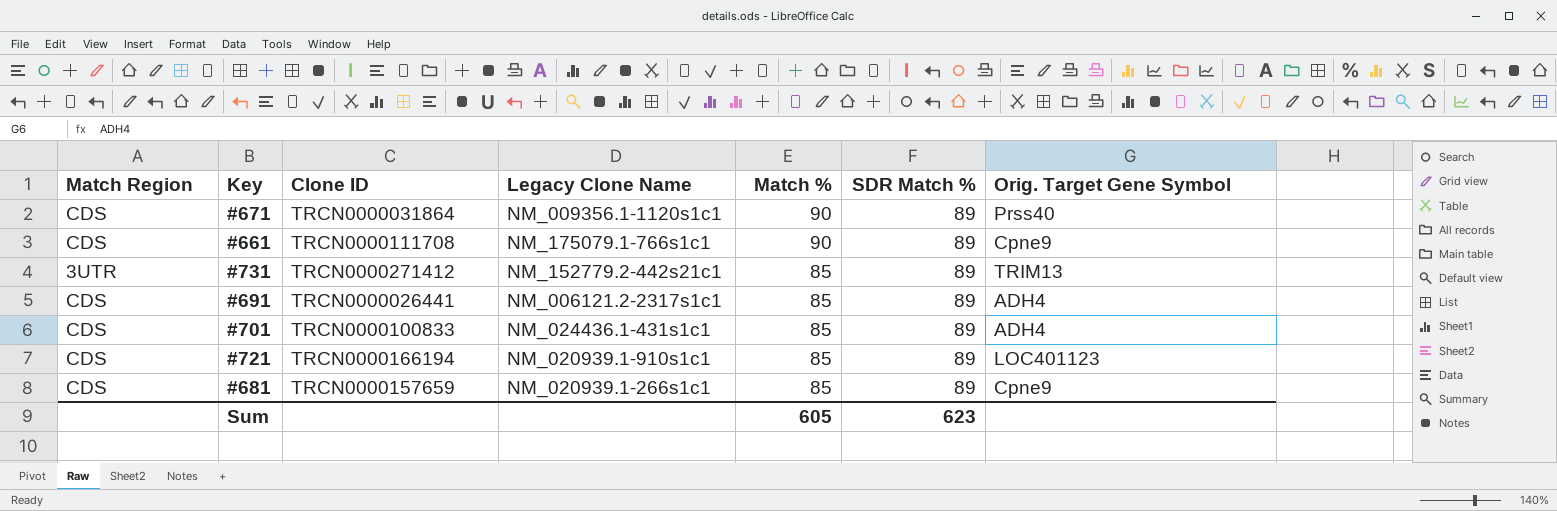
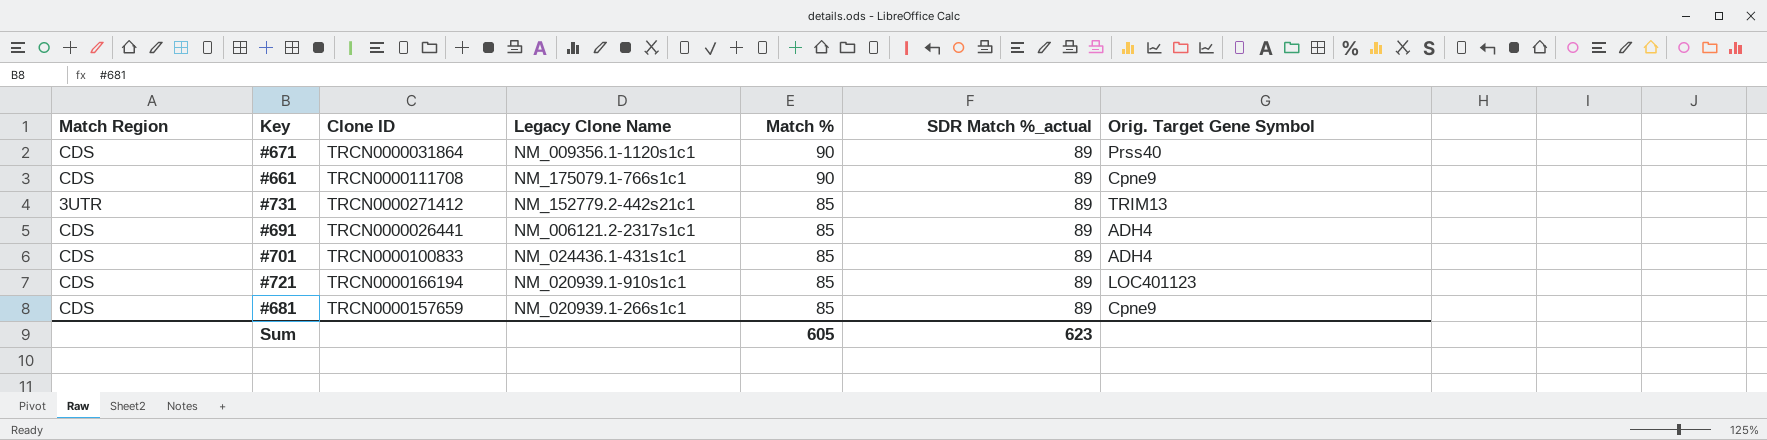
column name: SDR Match % -> SDR Match %_actual

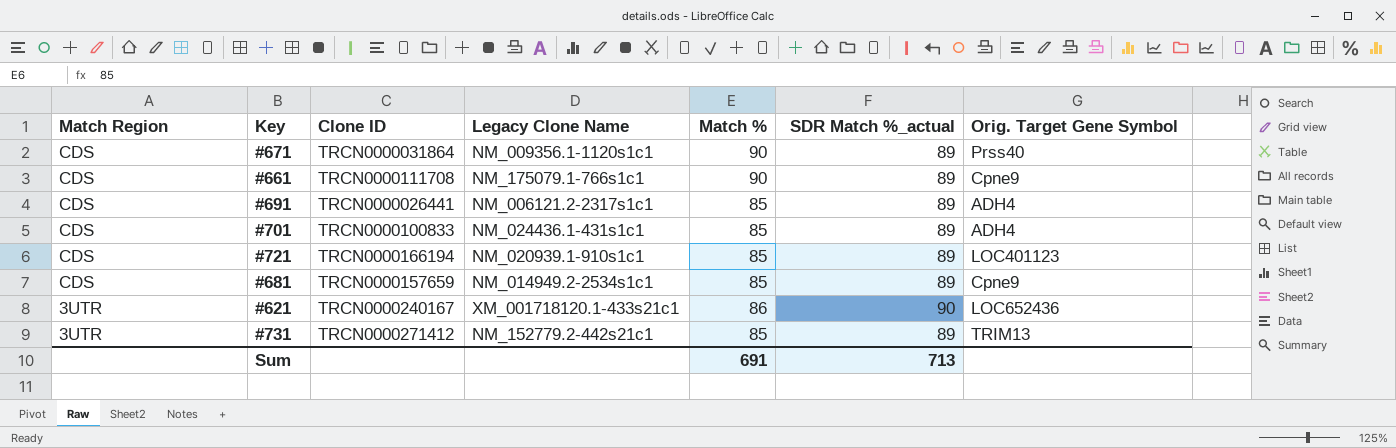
row order: Match % descending -> Match Region descending
#681 | Legacy Clone Name: NM_020939.1-266s1c1 -> NM_014949.2-2534s1c1
row #621: none -> 3UTR | TRCN0000240167 | XM_001718120.1-433s21c1 | 86 | 90 | LOC652436
Sum | Match %: 605 -> 691
Sum | SDR Match %_actual: 623 -> 713

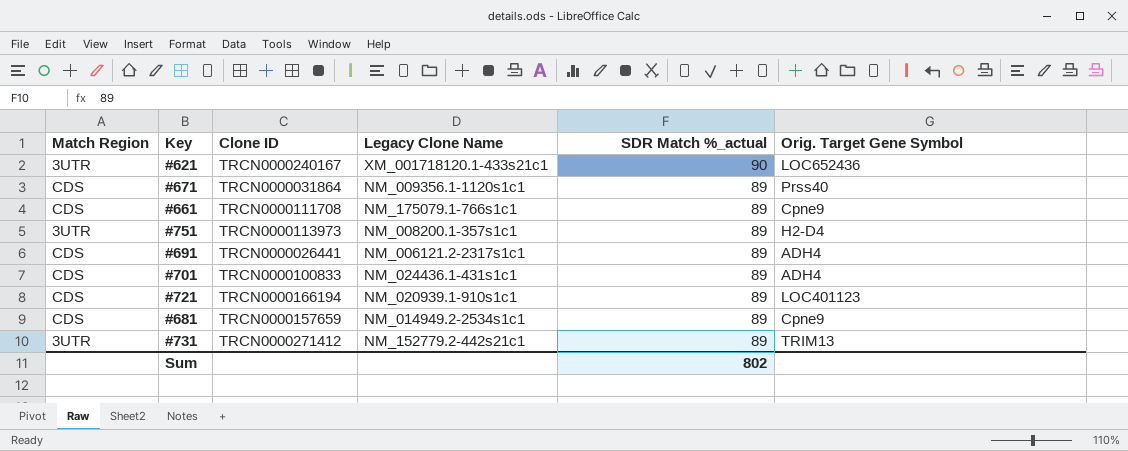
row order: Match Region descending -> SDR Match %_actual descending
column Match % | position: 5 -> none
row #751: none -> 3UTR | TRCN0000113973 | NM_008200.1-357s1c1 | 89 | H2-D4
Sum | SDR Match %_actual: 713 -> 802

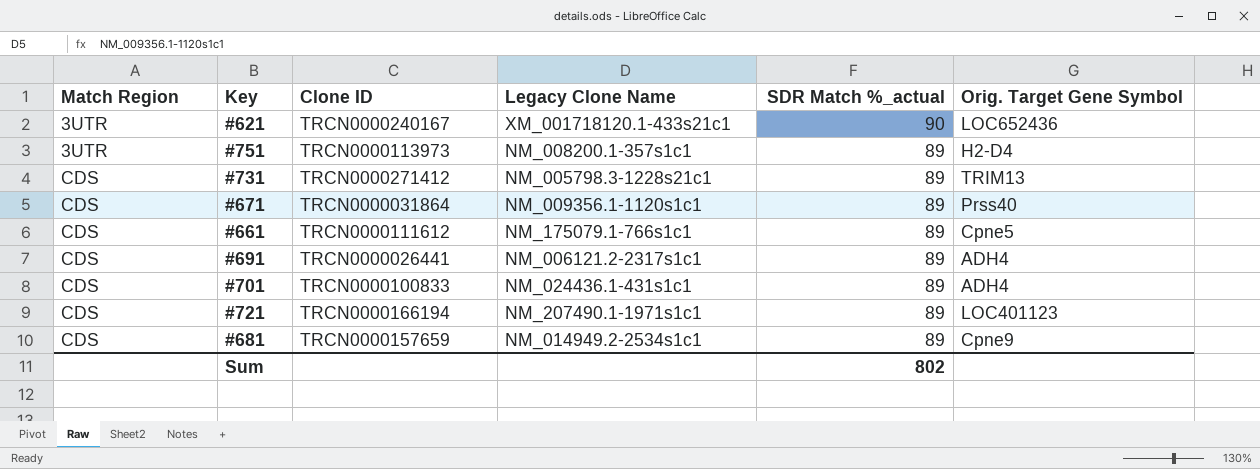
row order: SDR Match %_actual descending -> Match Region ascending
#731 | Match Region: 3UTR -> CDS
#731 | Legacy Clone Name: NM_152779.2-442s21c1 -> NM_005798.3-1228s21c1
#661 | Clone ID: TRCN0000111708 -> TRCN0000111612
#661 | Orig. Target Gene Symbol: Cpne9 -> Cpne5
#721 | Legacy Clone Name: NM_020939.1-910s1c1 -> NM_207490.1-1971s1c1

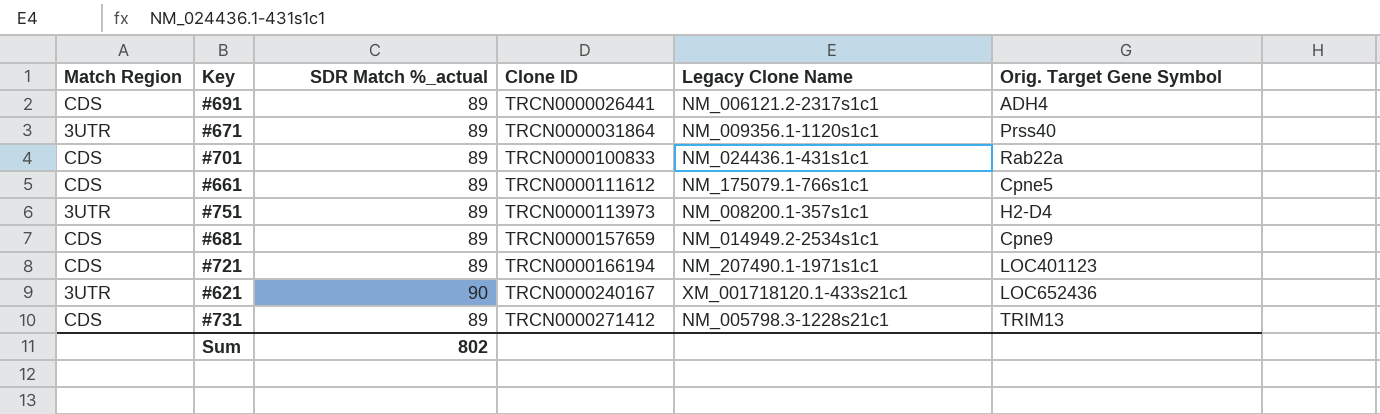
row order: Match Region ascending -> Clone ID ascending
column SDR Match %_actual | position: 5 -> 3
#671 | Match Region: CDS -> 3UTR
#701 | Orig. Target Gene Symbol: ADH4 -> Rab22a

